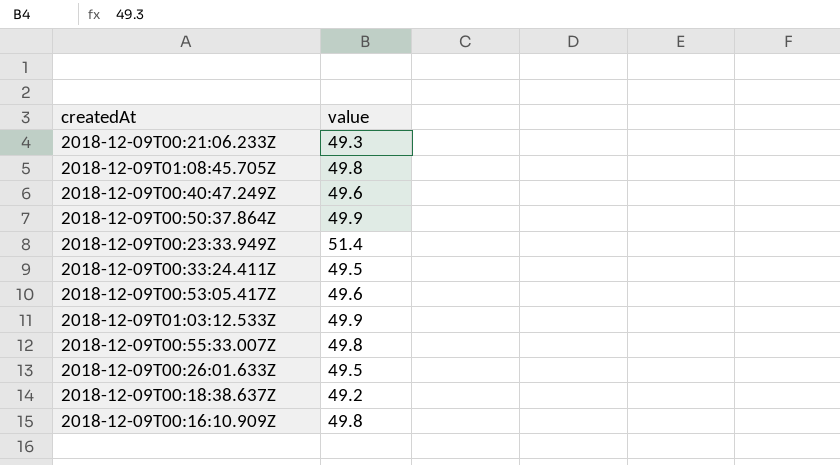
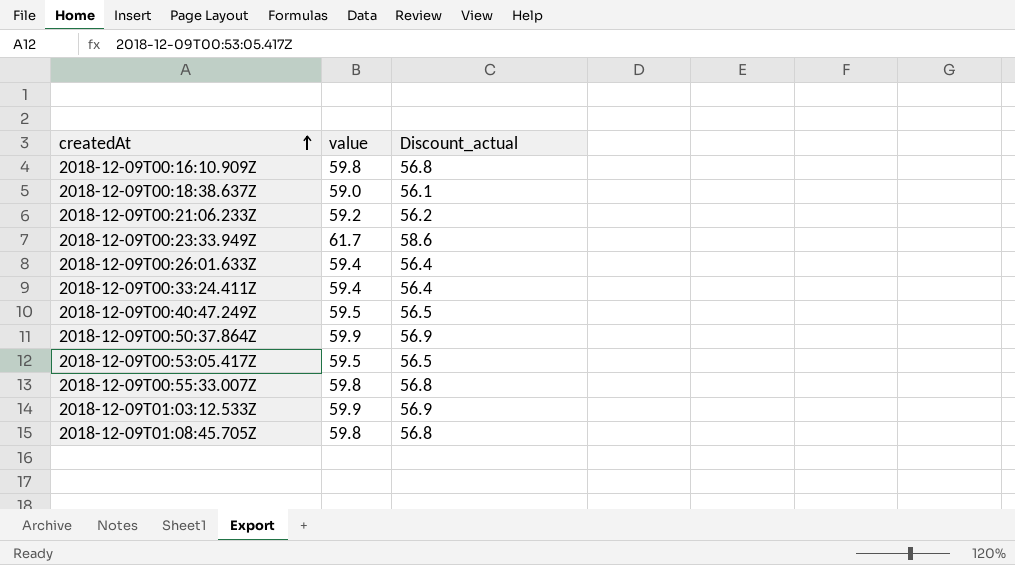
row order: none -> createdAt ascending
column Discount_actual | formula: none -> [value] * 0.95
2018-12-09T00:16:10.909Z | value: 49.8 -> 59.8
2018-12-09T00:18:38.637Z | value: 49.2 -> 59.0
2018-12-09T00:21:06.233Z | value: 49.3 -> 59.2
2018-12-09T00:23:33.949Z | value: 51.4 -> 61.7
2018-12-09T00:26:01.633Z | value: 49.5 -> 59.4
2018-12-09T00:33:24.411Z | value: 49.5 -> 59.4
2018-12-09T00:40:47.249Z | value: 49.6 -> 59.5
2018-12-09T00:50:37.864Z | value: 49.9 -> 59.9
2018-12-09T00:53:05.417Z | value: 49.6 -> 59.5
2018-12-09T00:55:33.007Z | value: 49.8 -> 59.8
2018-12-09T01:03:12.533Z | value: 49.9 -> 59.9
2018-12-09T01:08:45.705Z | value: 49.8 -> 59.8

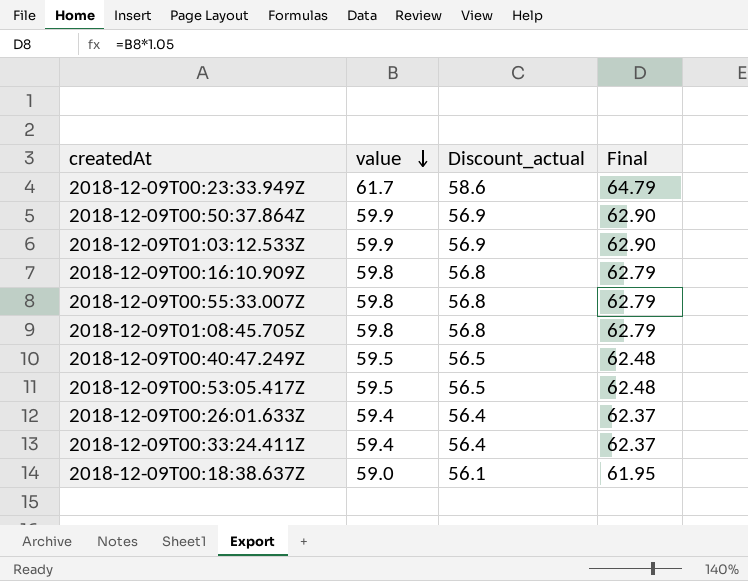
row order: createdAt ascending -> value descending
column Final | formula: none -> [value] * 1.05
row 2018-12-09T00:21:06.233Z: 59.2 | 56.2 -> none

